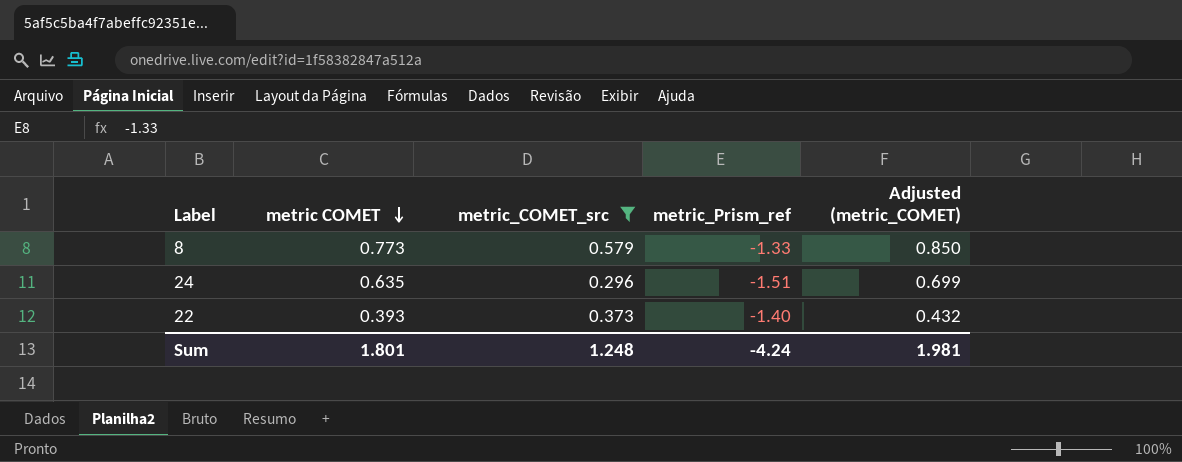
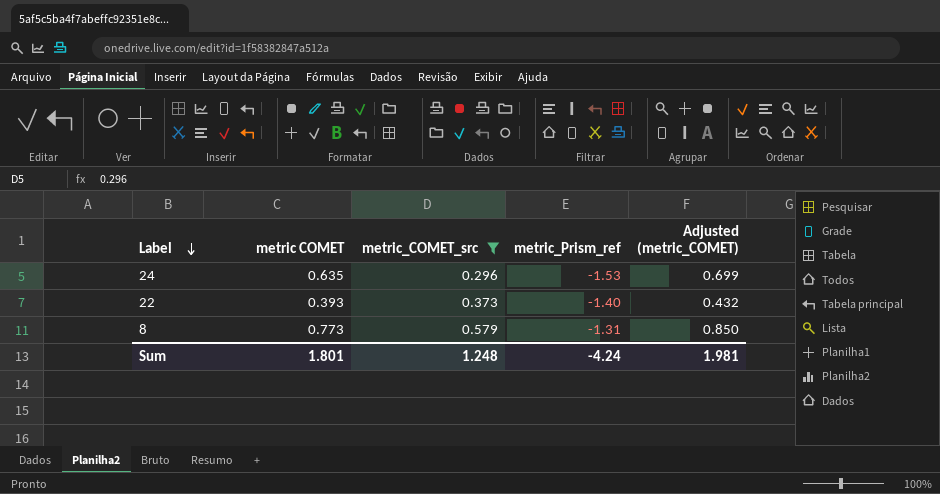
row order: metric COMET descending -> Label descending
24 | metric_Prism_ref: -1.51 -> -1.53
8 | metric_Prism_ref: -1.33 -> -1.31

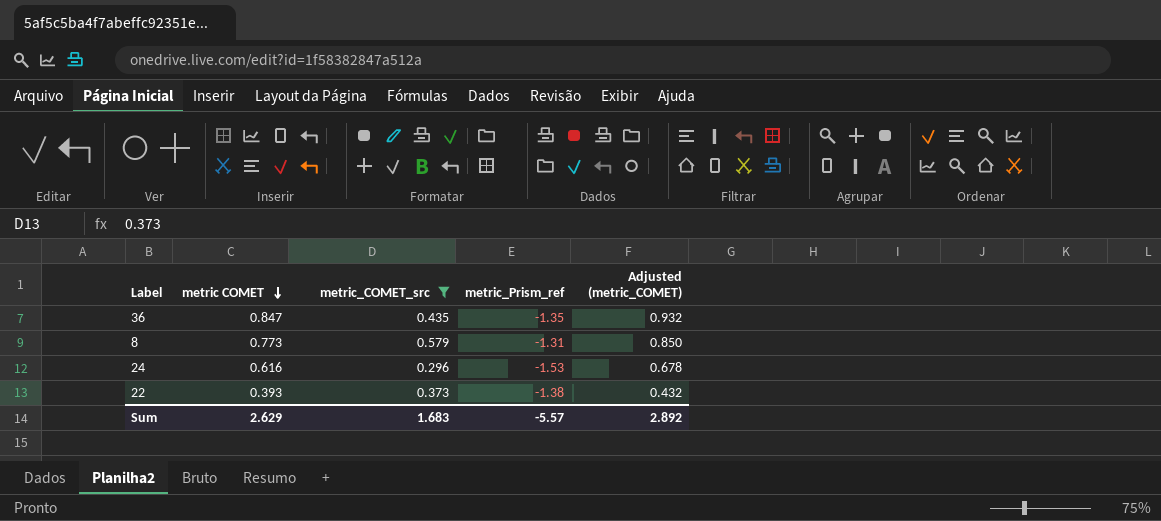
row order: Label descending -> metric COMET descending
row 36: none -> 0.847 | 0.435 | -1.35 | 0.932
24 | metric COMET: 0.635 -> 0.616
24 | Adjusted (metric_COMET): 0.699 -> 0.678
22 | metric_Prism_ref: -1.40 -> -1.38
Sum | metric COMET: 1.801 -> 2.629
Sum | metric_COMET_src: 1.248 -> 1.683
Sum | metric_Prism_ref: -4.24 -> -5.57
Sum | Adjusted (metric_COMET): 1.981 -> 2.892

